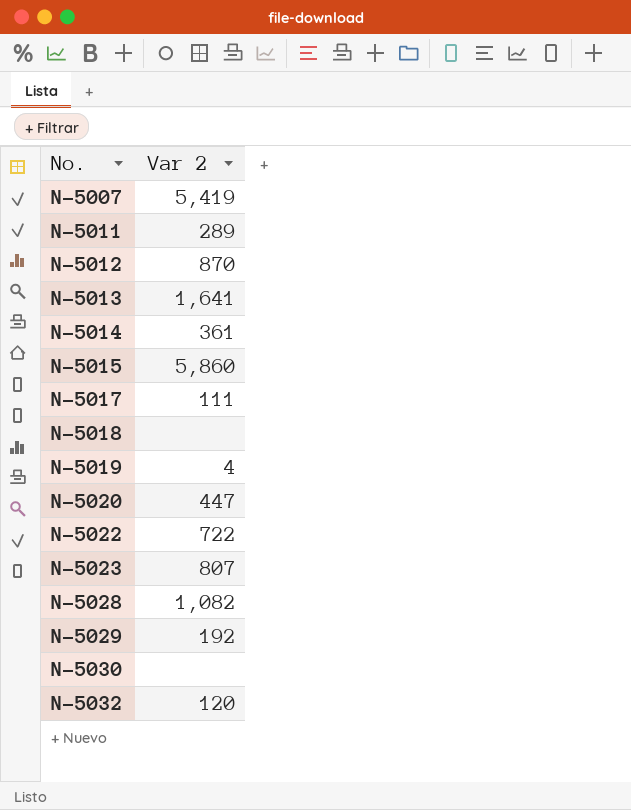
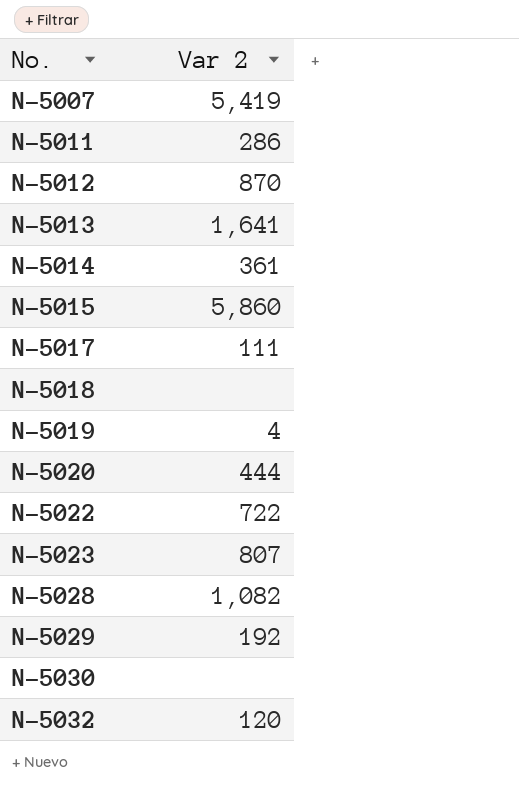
N-5011 | Var 2: 289 -> 286
N-5020 | Var 2: 447 -> 444

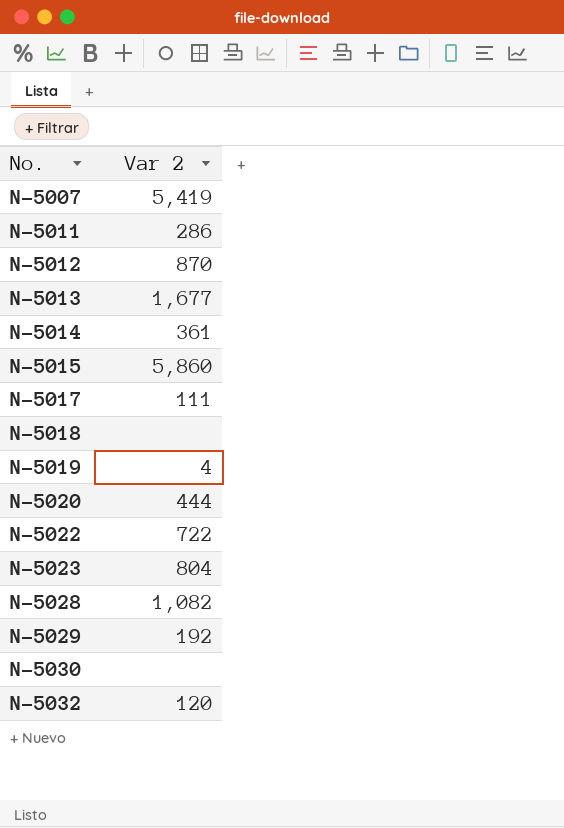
N-5013 | Var 2: 1,641 -> 1,677
N-5023 | Var 2: 807 -> 804

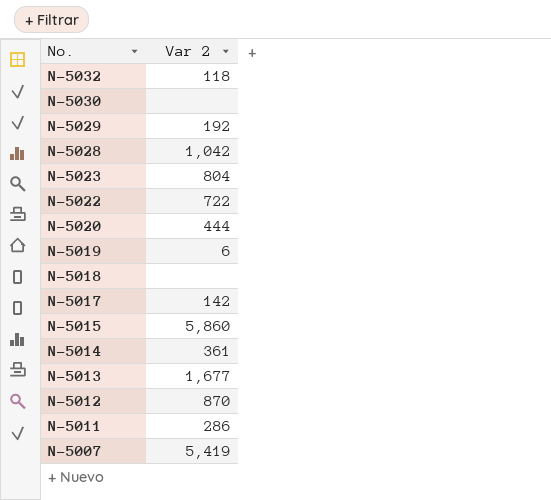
row order: No. ascending -> No. descending
N-5032 | Var 2: 120 -> 118
N-5028 | Var 2: 1,082 -> 1,042
N-5019 | Var 2: 4 -> 6
N-5017 | Var 2: 111 -> 142

